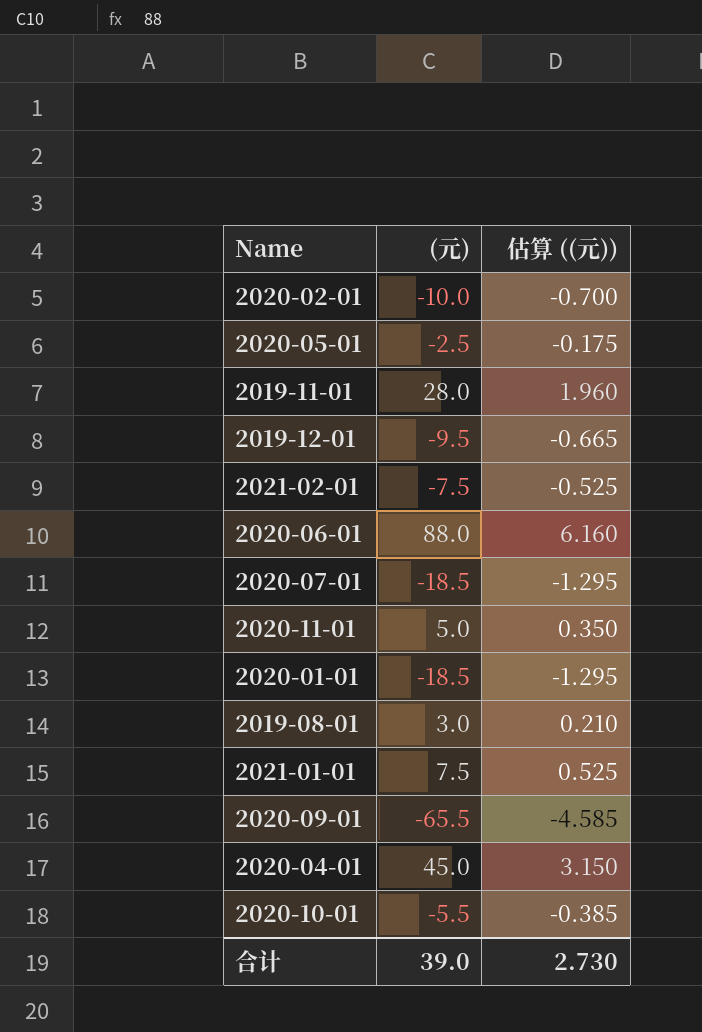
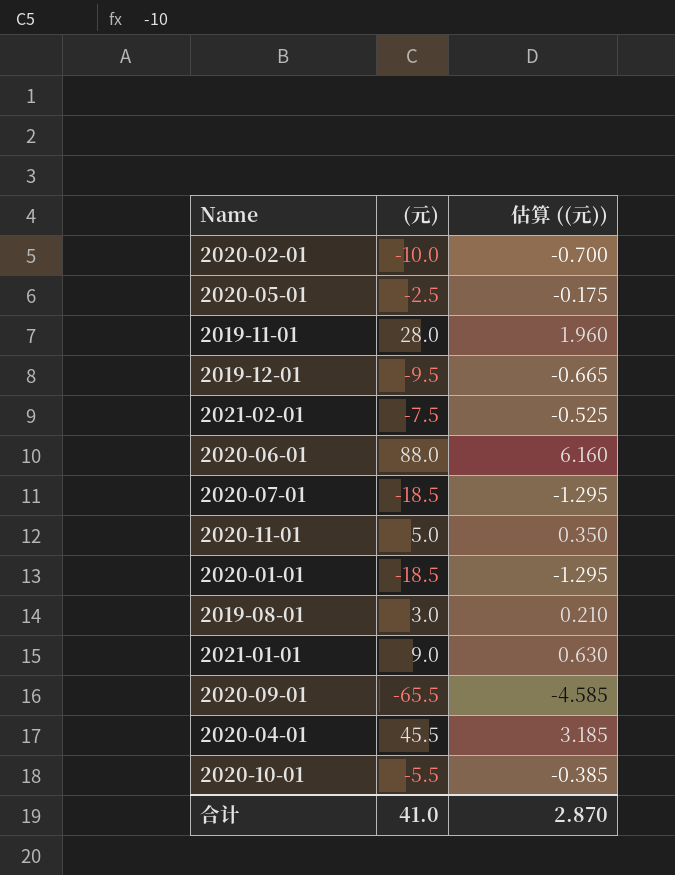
2021-01-01 | (元): 7.5 -> 9.0
2021-01-01 | 估算 ((元)): 0.525 -> 0.630
2020-04-01 | (元): 45.0 -> 45.5
2020-04-01 | 估算 ((元)): 3.150 -> 3.185
合计 | (元): 39.0 -> 41.0
合计 | 估算 ((元)): 2.730 -> 2.870

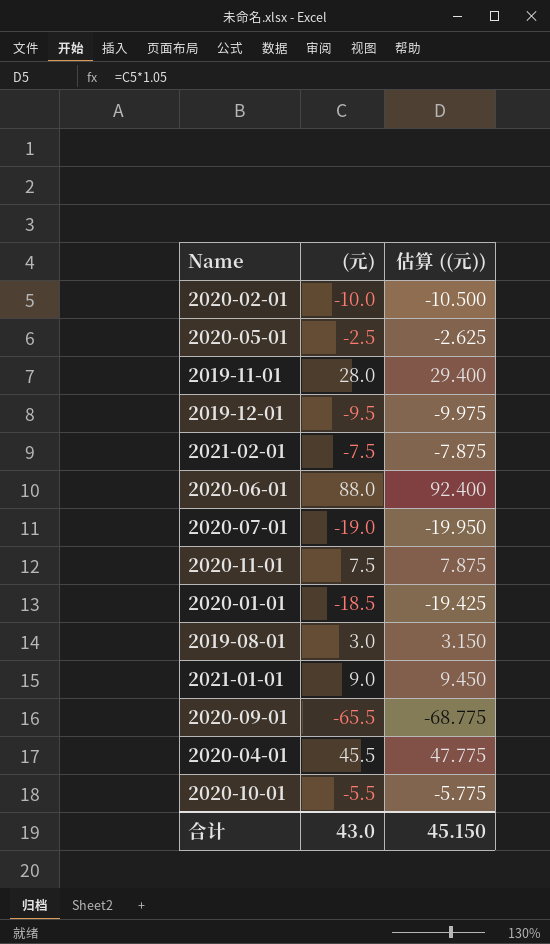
column 估算 ((元)) | formula: [(元)] * 0.07 -> [(元)] * 1.05
2020-07-01 | (元): -18.5 -> -19.0
2020-11-01 | (元): 5.0 -> 7.5
合计 | (元): 41.0 -> 43.0
合计 | 估算 ((元)): 2.870 -> 45.150

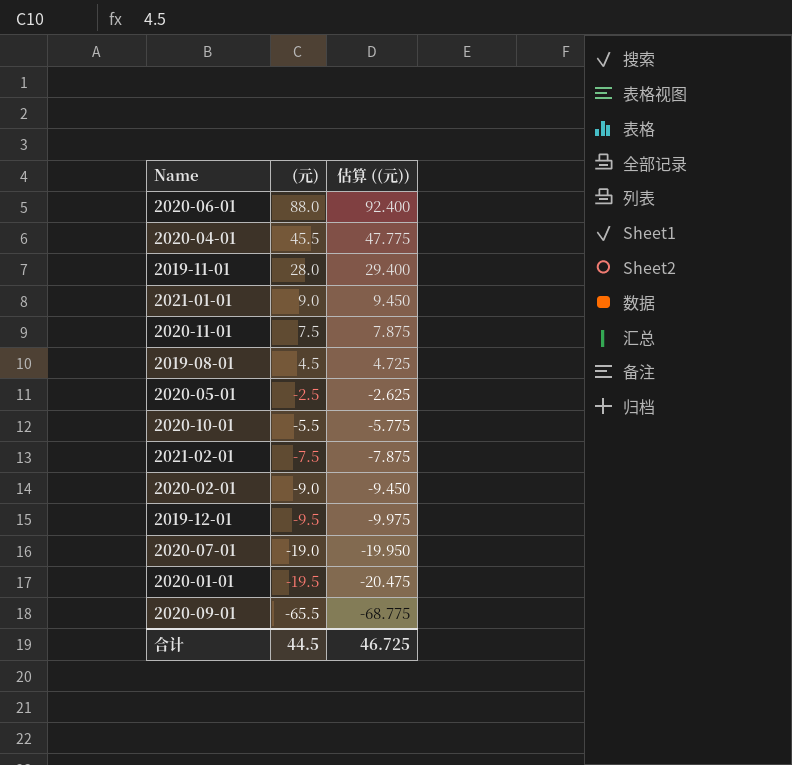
row order: none -> (元) descending
2019-08-01 | (元): 3.0 -> 4.5
2019-08-01 | 估算 ((元)): 3.150 -> 4.725
2020-02-01 | (元): -10.0 -> -9.0
2020-02-01 | 估算 ((元)): -10.500 -> -9.450
2020-01-01 | (元): -18.5 -> -19.5
2020-01-01 | 估算 ((元)): -19.425 -> -20.475
合计 | (元): 43.0 -> 44.5
合计 | 估算 ((元)): 45.150 -> 46.725

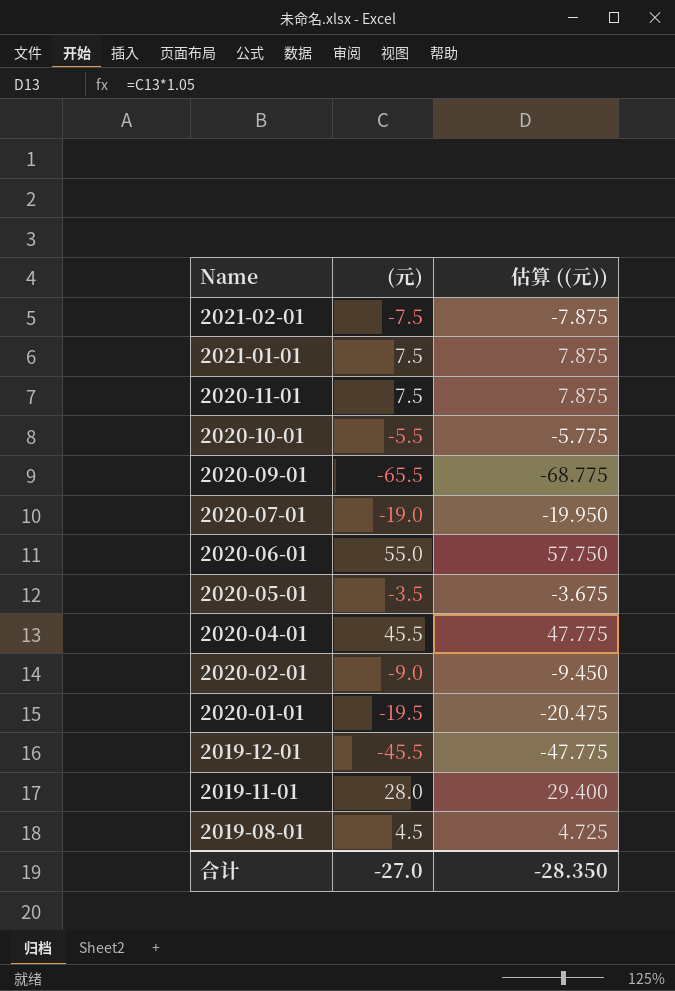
row order: (元) descending -> Name descending
2021-01-01 | (元): 9.0 -> 7.5
2021-01-01 | 估算 ((元)): 9.450 -> 7.875
2020-06-01 | (元): 88.0 -> 55.0
2020-06-01 | 估算 ((元)): 92.400 -> 57.750
2020-05-01 | (元): -2.5 -> -3.5
2020-05-01 | 估算 ((元)): -2.625 -> -3.675
2019-12-01 | (元): -9.5 -> -45.5
2019-12-01 | 估算 ((元)): -9.975 -> -47.775
合计 | (元): 44.5 -> -27.0
合计 | 估算 ((元)): 46.725 -> -28.350

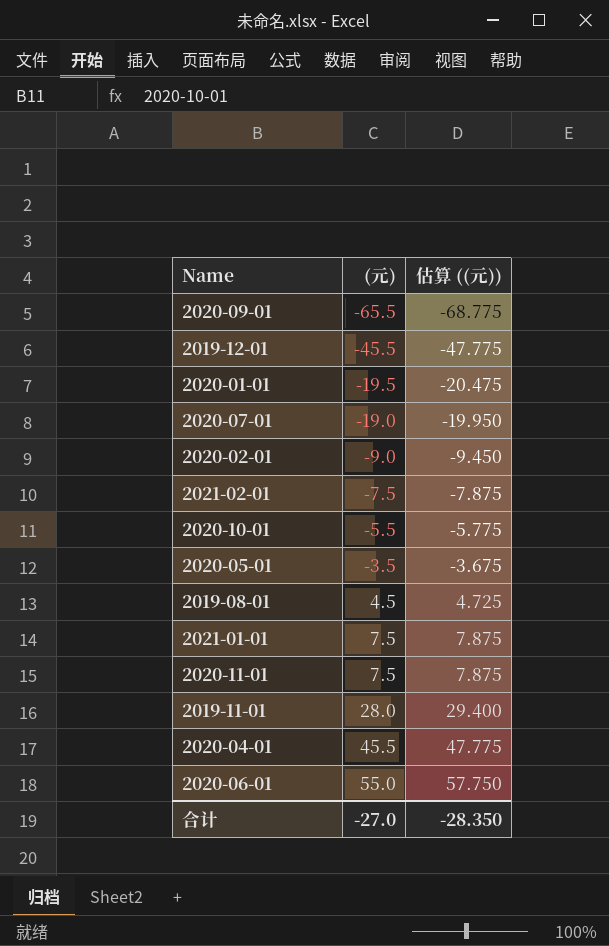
row order: Name descending -> (元) ascending

